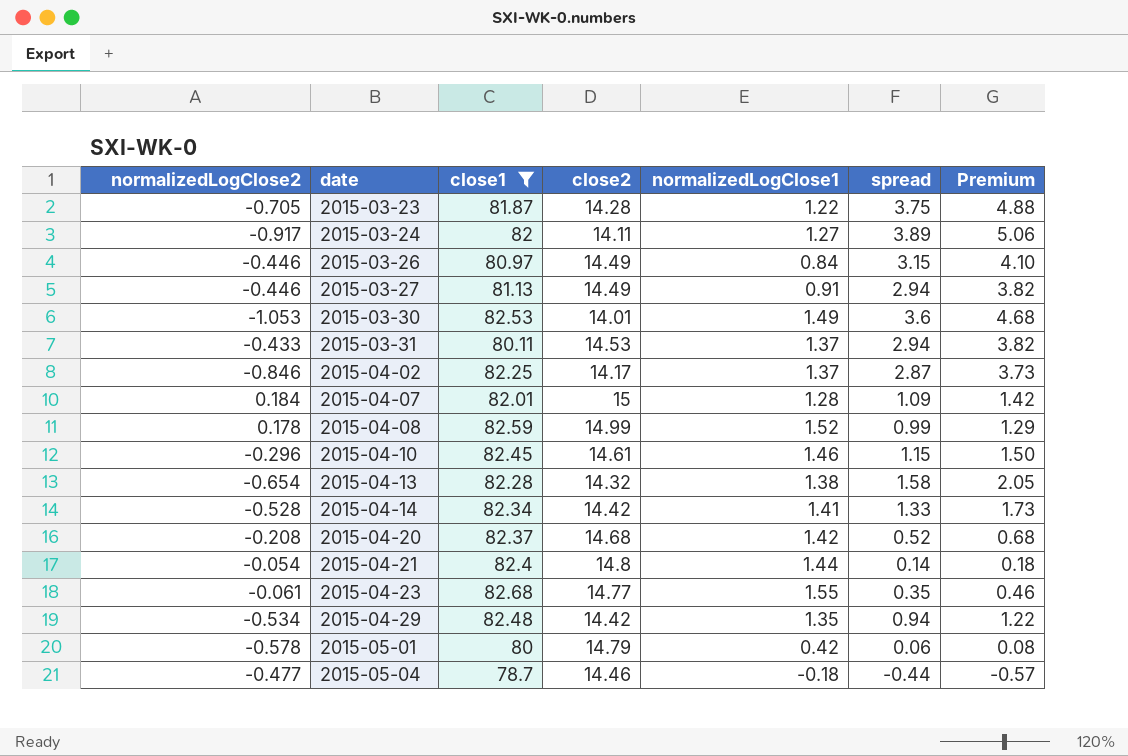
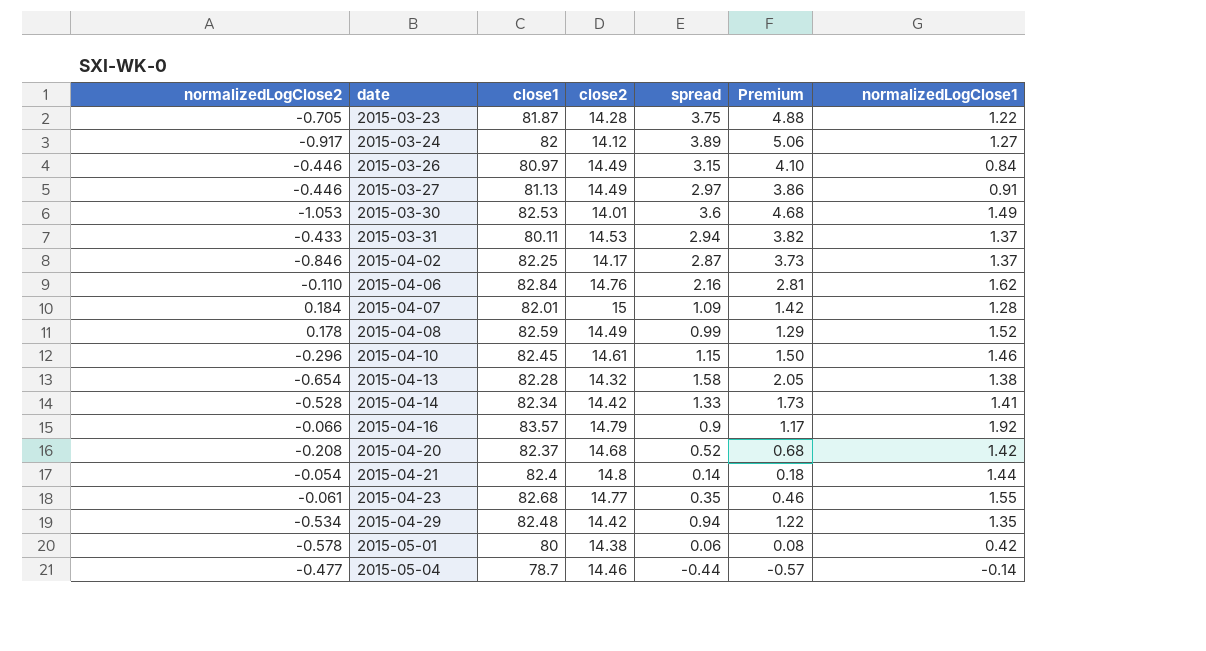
filter: close1 <= 82.68 -> none
column normalizedLogClose1 | position: 5 -> 7
2015-03-24 | close2: 14.11 -> 14.12
2015-03-27 | spread: 2.94 -> 2.97
2015-03-27 | Premium: 3.82 -> 3.86
2015-04-08 | close2: 14.99 -> 14.49
2015-05-01 | close2: 14.79 -> 14.38
2015-05-04 | normalizedLogClose1: -0.18 -> -0.14

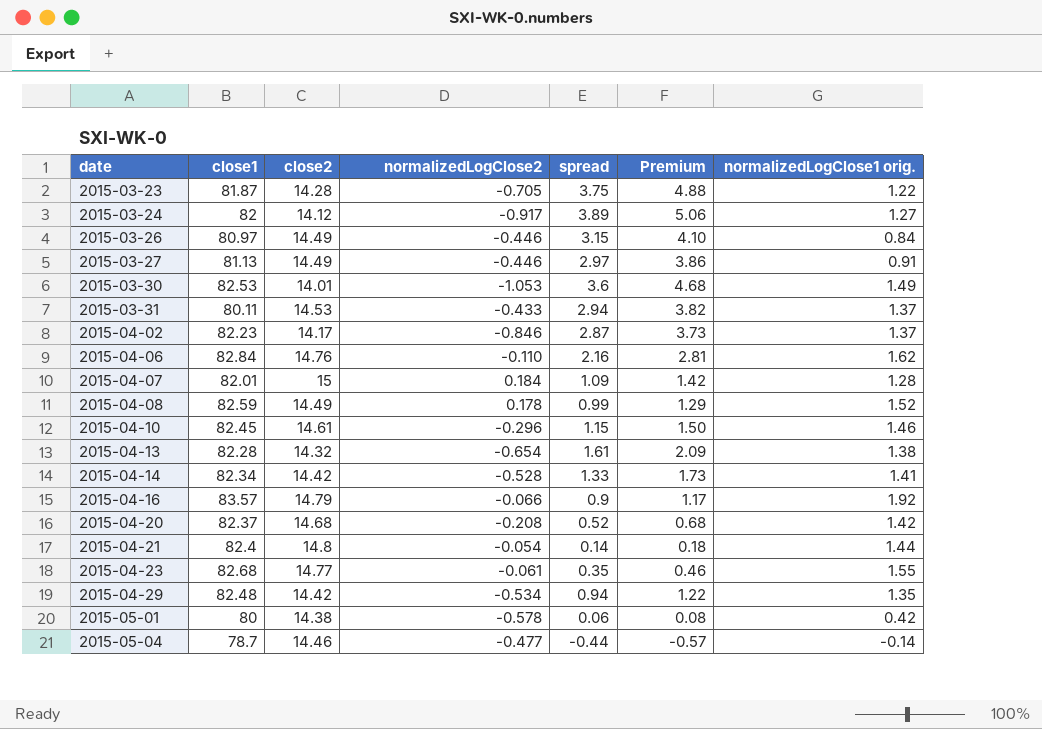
column normalizedLogClose2 | position: 1 -> 4
column name: normalizedLogClose1 -> normalizedLogClose1 orig.
2015-04-02 | close1: 82.25 -> 82.23
2015-04-13 | spread: 1.58 -> 1.61
2015-04-13 | Premium: 2.05 -> 2.09

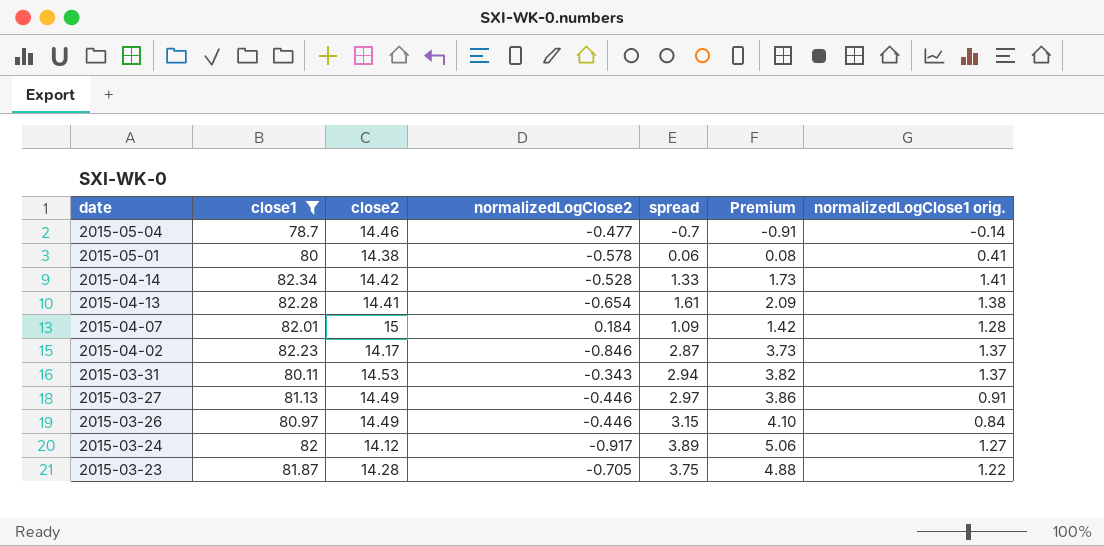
filter: none -> close1 <= 82.34
row order: date ascending -> date descending
2015-05-04 | spread: -0.44 -> -0.7
2015-05-04 | Premium: -0.57 -> -0.91
2015-05-01 | normalizedLogClose1 orig.: 0.42 -> 0.41
2015-04-13 | close2: 14.32 -> 14.41
2015-03-31 | normalizedLogClose2: -0.433 -> -0.343

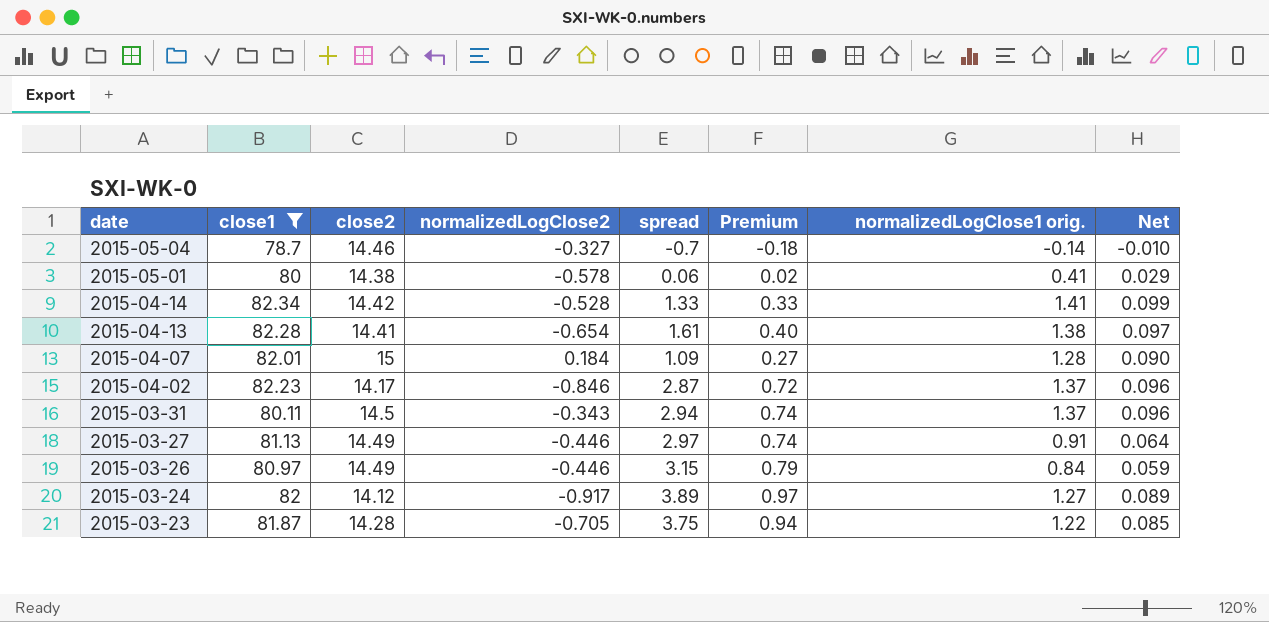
column Premium | formula: [spread] * 1.3 -> [spread] * 0.25
column Net | formula: none -> [normalizedLogClose1 orig.] * 0.07
2015-05-04 | normalizedLogClose2: -0.477 -> -0.327
2015-03-31 | close2: 14.53 -> 14.5

